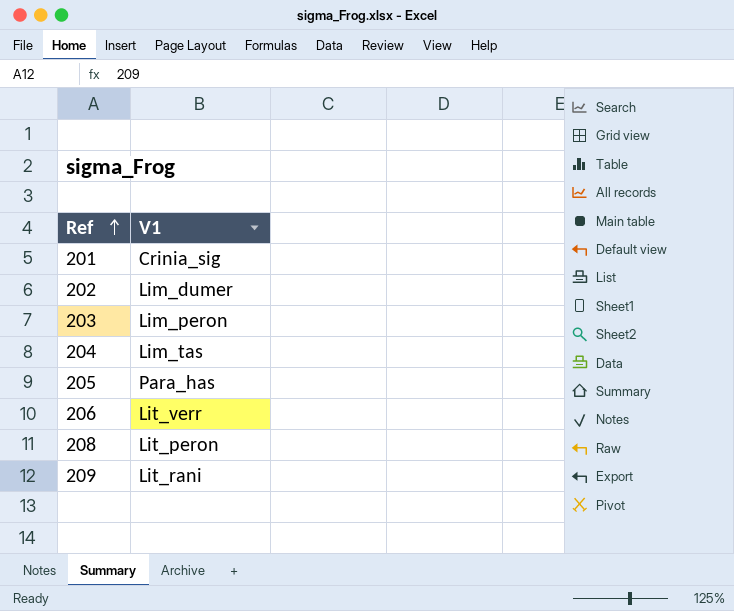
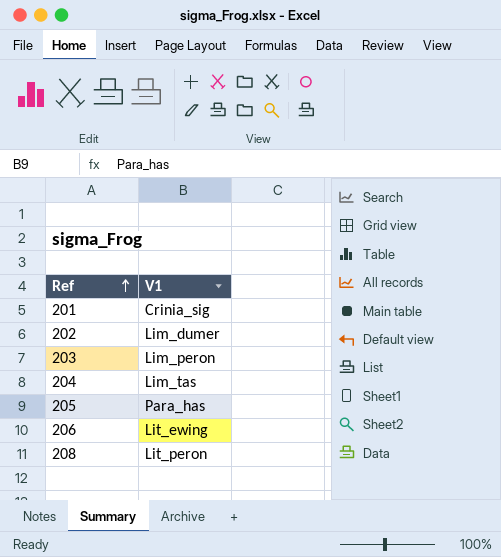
row 209: Lit_rani -> none
206 | V1: Lit_verr -> Lit_ewing

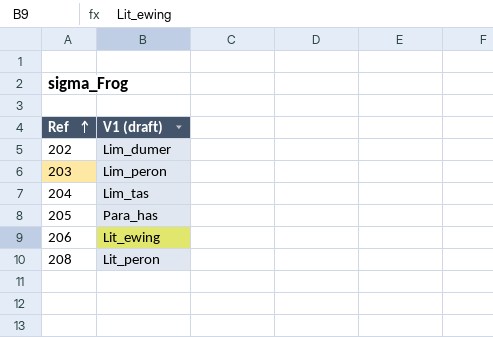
column name: V1 -> V1 (draft)
row 201: Crinia_sig -> none

